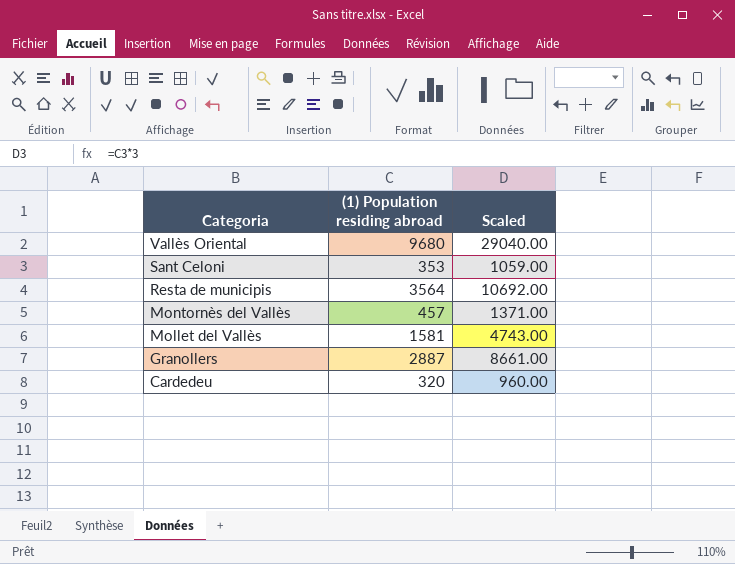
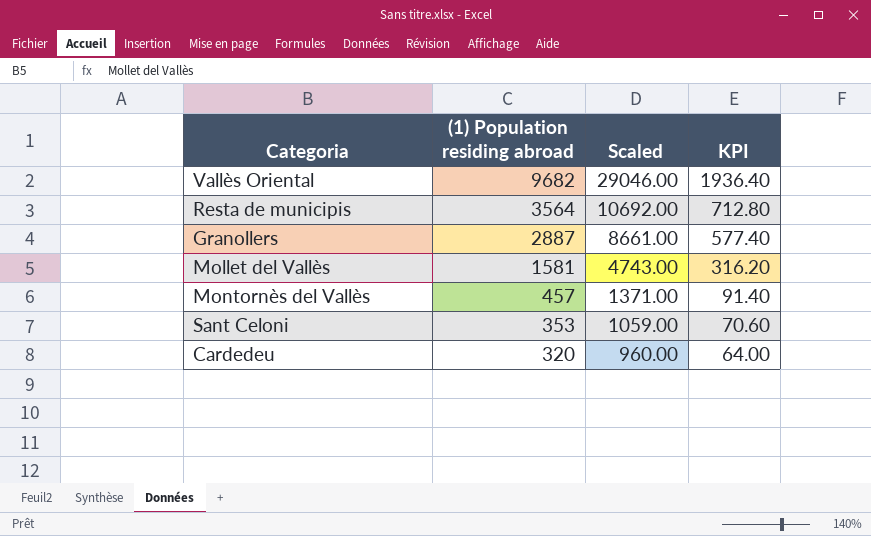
row order: Categoria descending -> (1) Population residing abroad descending
column KPI | formula: none -> [(1) Population residing abroad] * 0.2
Vallès Oriental | (1) Population residing abroad: 9680 -> 9682
Vallès Oriental | Scaled: 29040.00 -> 29046.00

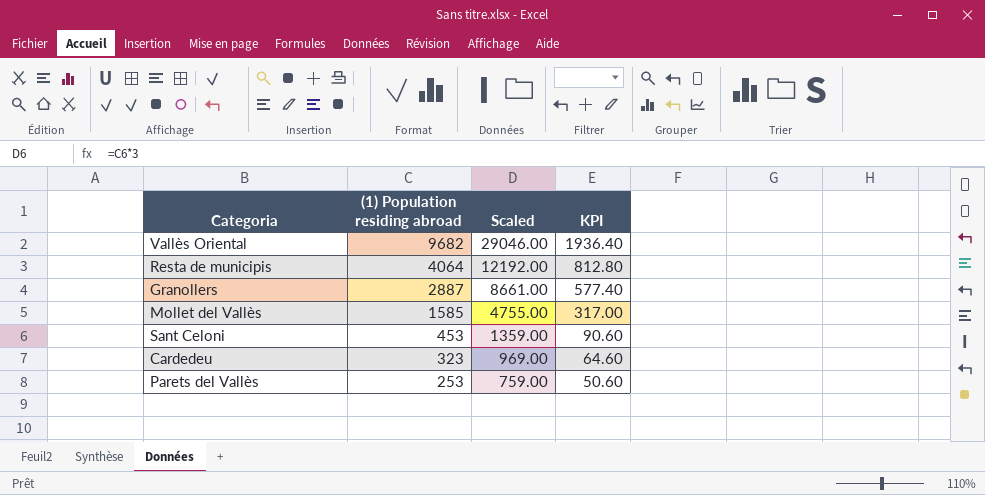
row Montornès del Vallès: 457 | 1371.00 | 91.40 -> none
Resta de municipis | (1) Population residing abroad: 3564 -> 4064
Resta de municipis | Scaled: 10692.00 -> 12192.00
Resta de municipis | KPI: 712.80 -> 812.80
Mollet del Vallès | (1) Population residing abroad: 1581 -> 1585
Mollet del Vallès | Scaled: 4743.00 -> 4755.00
Mollet del Vallès | KPI: 316.20 -> 317.00
Sant Celoni | (1) Population residing abroad: 353 -> 453
Sant Celoni | Scaled: 1059.00 -> 1359.00
Sant Celoni | KPI: 70.60 -> 90.60
Cardedeu | (1) Population residing abroad: 320 -> 323
Cardedeu | Scaled: 960.00 -> 969.00
Cardedeu | KPI: 64.00 -> 64.60
row Parets del Vallès: none -> 253 | 759.00 | 50.60

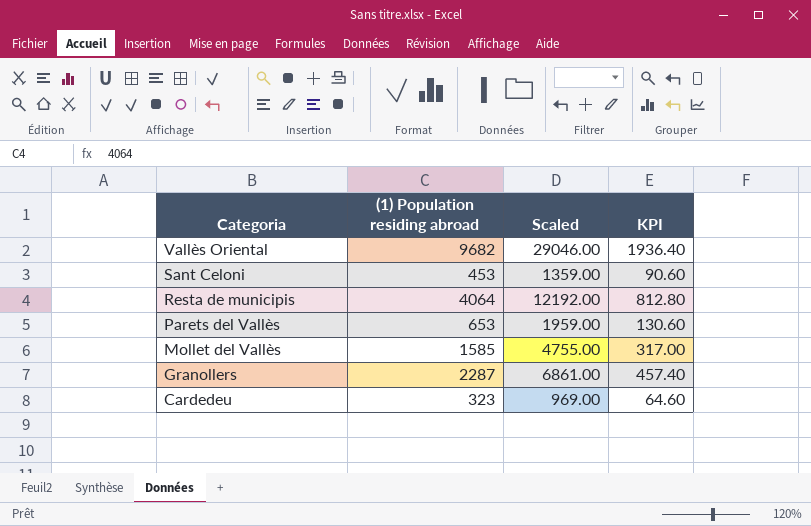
row order: (1) Population residing abroad descending -> Categoria descending
Parets del Vallès | (1) Population residing abroad: 253 -> 653
Parets del Vallès | Scaled: 759.00 -> 1959.00
Parets del Vallès | KPI: 50.60 -> 130.60
Granollers | (1) Population residing abroad: 2887 -> 2287
Granollers | Scaled: 8661.00 -> 6861.00
Granollers | KPI: 577.40 -> 457.40

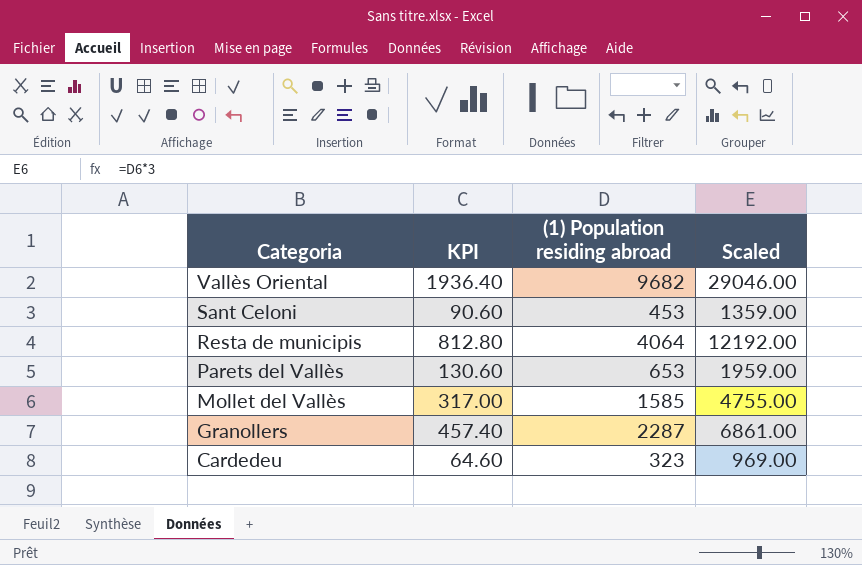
column KPI | position: 4 -> 2

